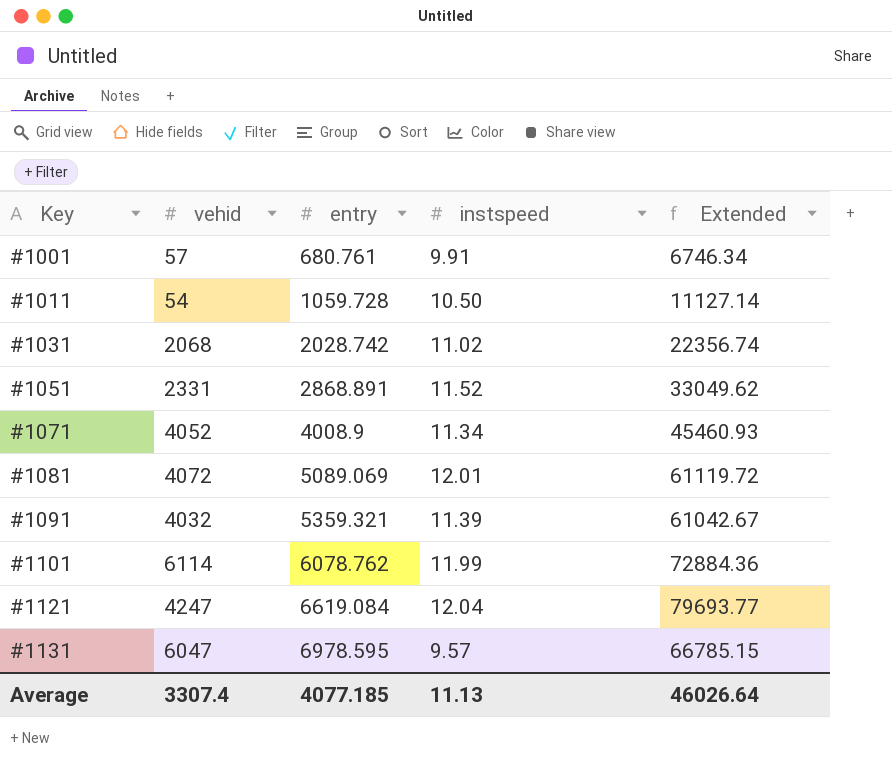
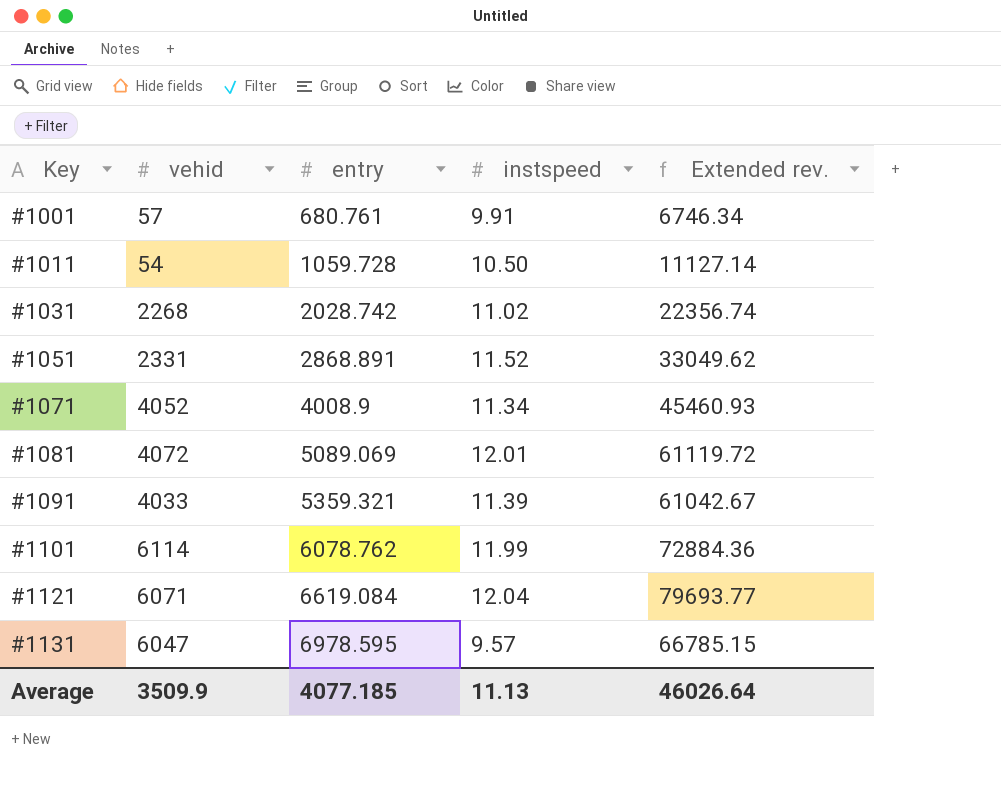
column name: Extended -> Extended rev.
#1031 | vehid: 2068 -> 2268
#1091 | vehid: 4032 -> 4033
#1121 | vehid: 4247 -> 6071
Average | vehid: 3307.4 -> 3509.9

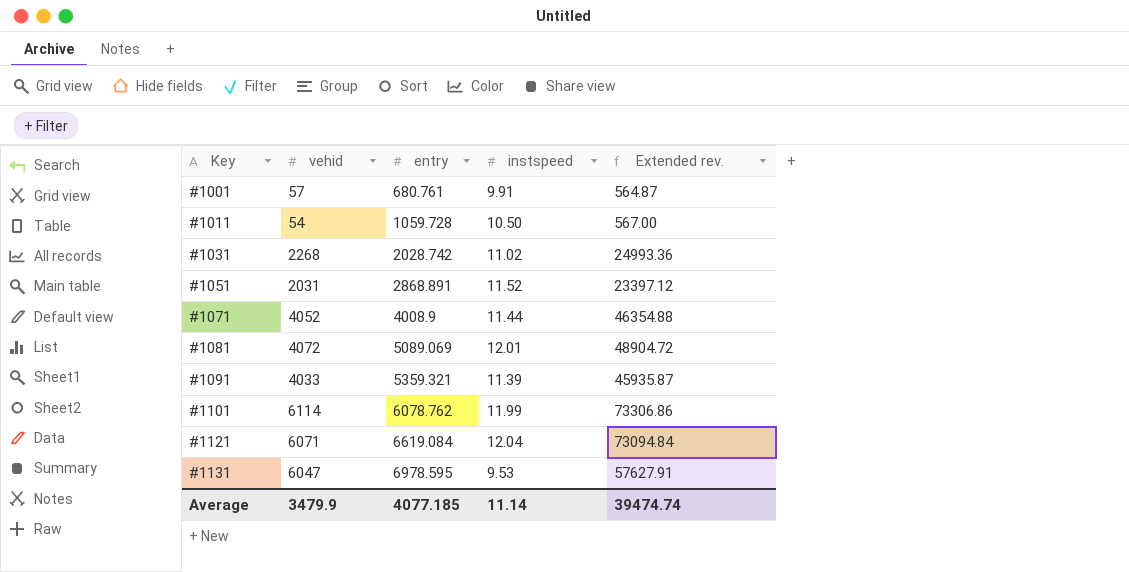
column Extended rev. | formula: [entry] * [instspeed] -> [vehid] * [instspeed]
#1051 | vehid: 2331 -> 2031
#1071 | instspeed: 11.34 -> 11.44
#1131 | instspeed: 9.57 -> 9.53
Average | vehid: 3509.9 -> 3479.9
Average | instspeed: 11.13 -> 11.14
Average | Extended rev.: 46026.64 -> 39474.74

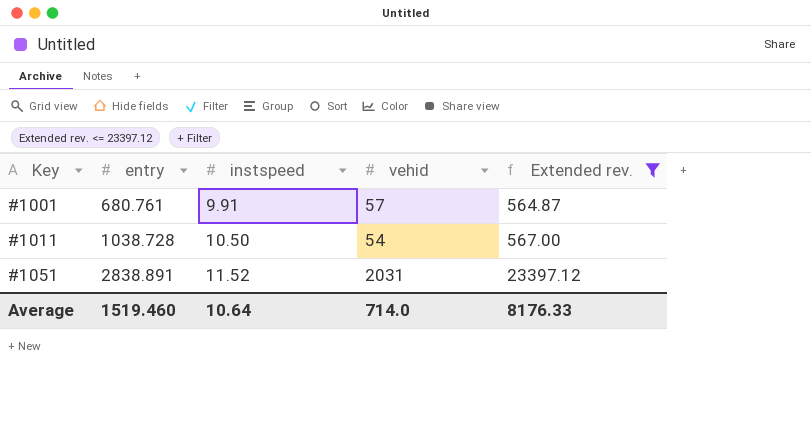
filter: none -> Extended rev. <= 23397.12
column vehid | position: 2 -> 4
#1011 | entry: 1059.728 -> 1038.728
#1051 | entry: 2868.891 -> 2838.891
Average | entry: 4077.185 -> 1519.460
Average | instspeed: 11.14 -> 10.64
Average | vehid: 3479.9 -> 714.0
Average | Extended rev.: 39474.74 -> 8176.33

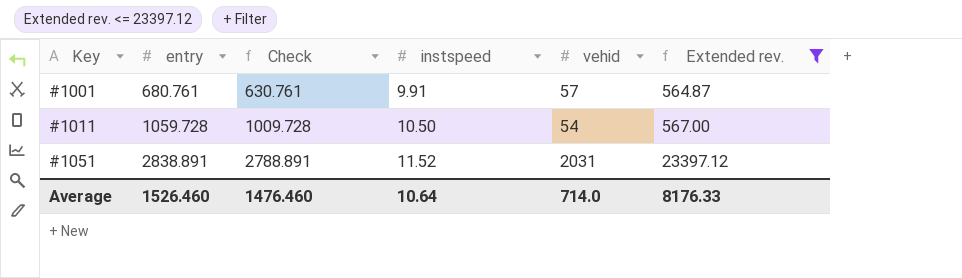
column Check | formula: none -> [entry] - 50
#1011 | entry: 1038.728 -> 1059.728
Average | entry: 1519.460 -> 1526.460

